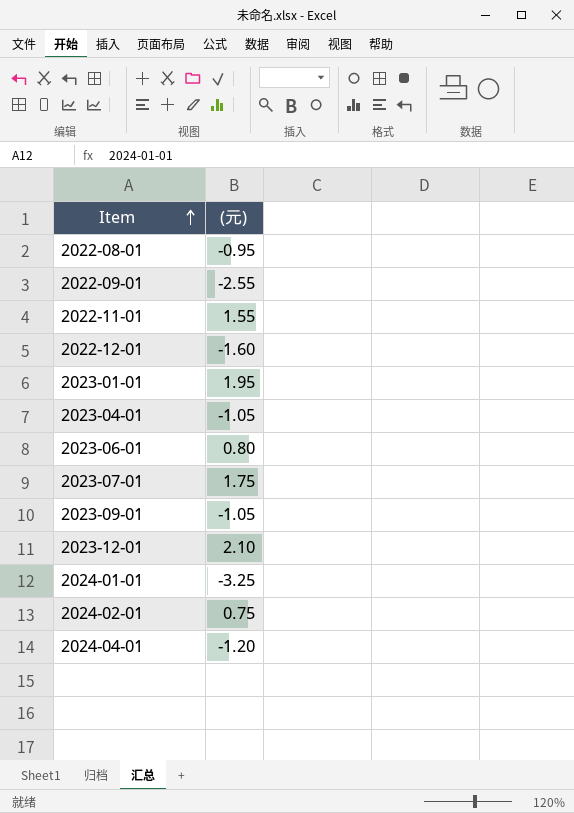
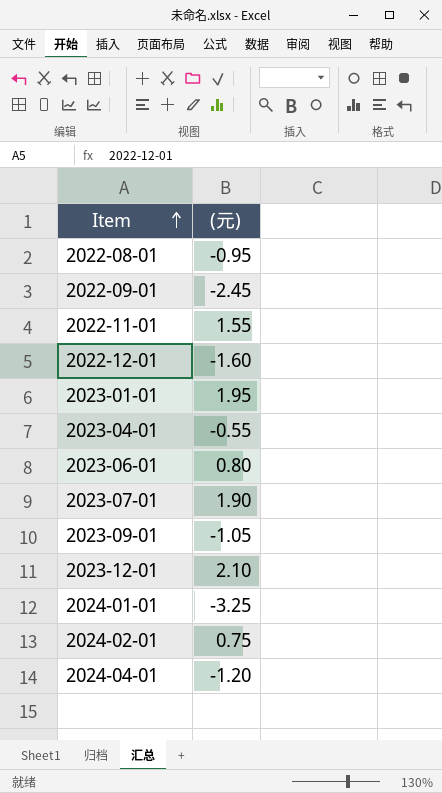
2022-09-01 | (元): -2.55 -> -2.45
2023-04-01 | (元): -1.05 -> -0.55
2023-07-01 | (元): 1.75 -> 1.90

